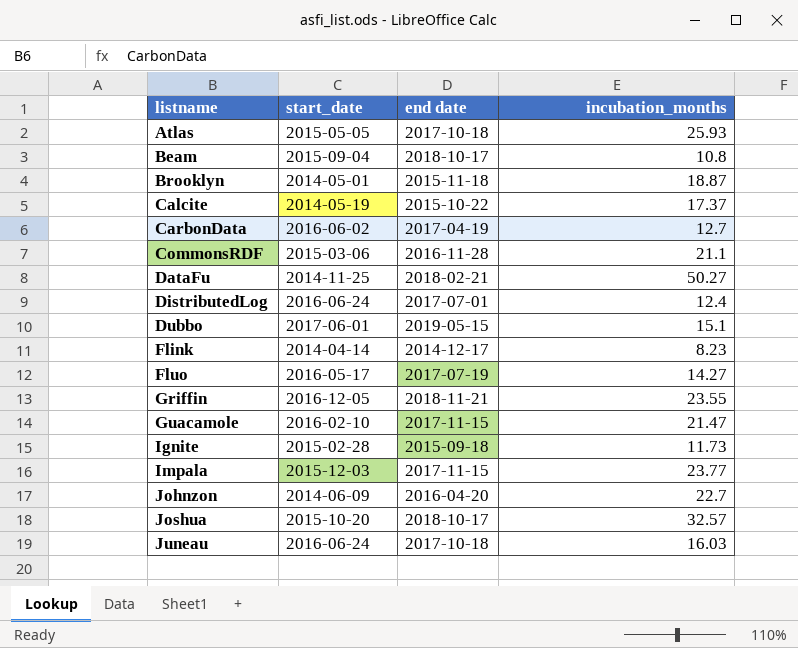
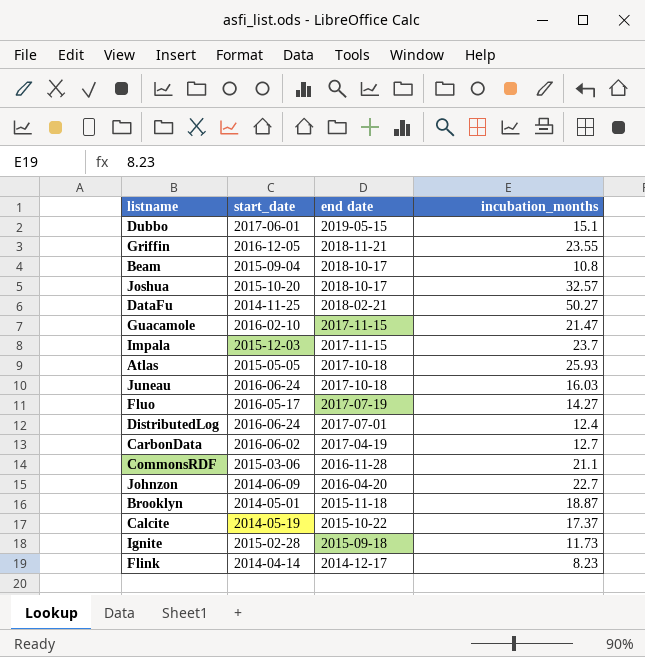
row order: listname ascending -> end date descending
Impala | incubation_months: 23.77 -> 23.7

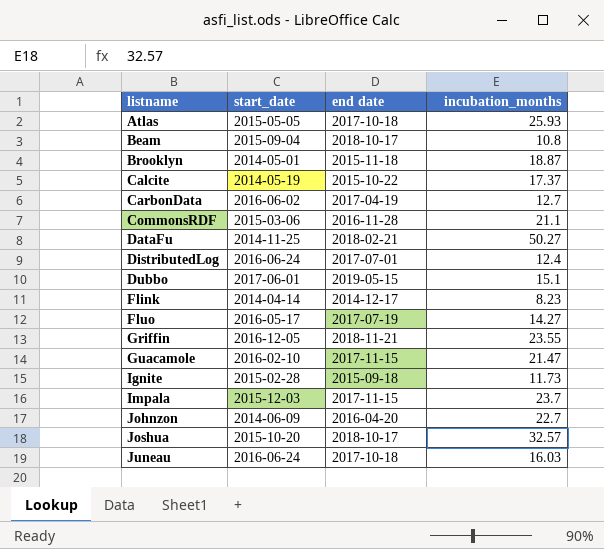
row order: end date descending -> listname ascending

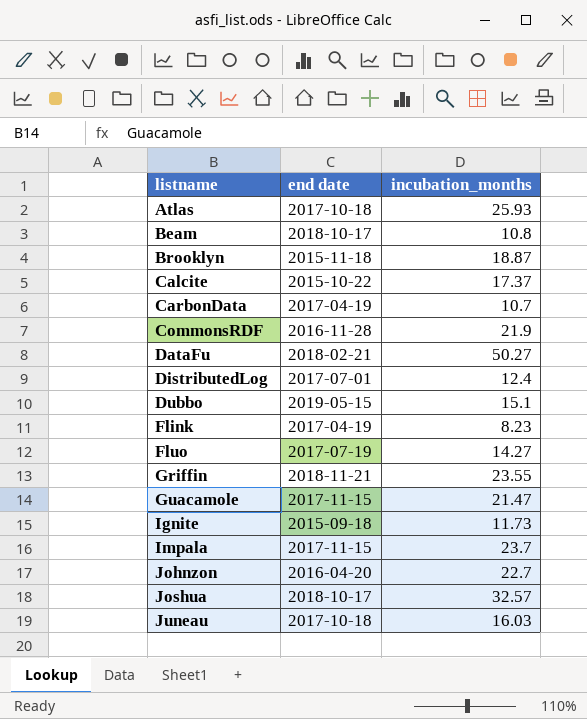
column start_date | position: 2 -> none
CarbonData | incubation_months: 12.7 -> 10.7
CommonsRDF | incubation_months: 21.1 -> 21.9
Flink | end date: 2014-12-17 -> 2017-04-19

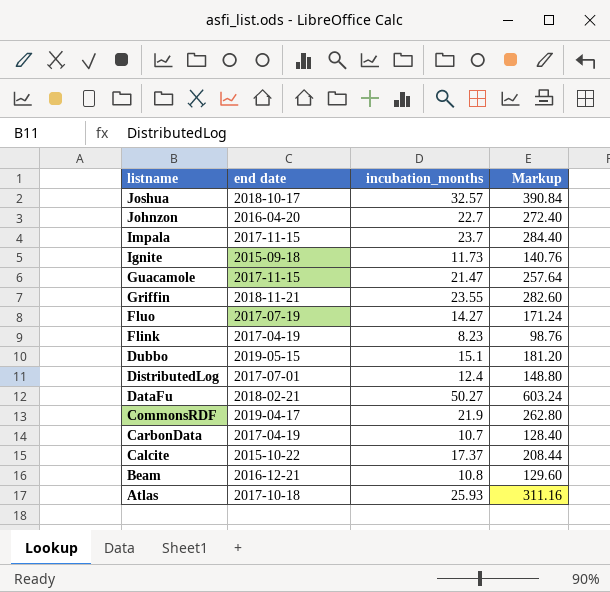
row order: listname ascending -> listname descending
column Markup | formula: none -> [incubation_months] * 12
row Brooklyn: 2015-11-18 | 18.87 -> none
row Juneau: 2017-10-18 | 16.03 -> none
CommonsRDF | end date: 2016-11-28 -> 2019-04-17
Beam | end date: 2018-10-17 -> 2016-12-21

